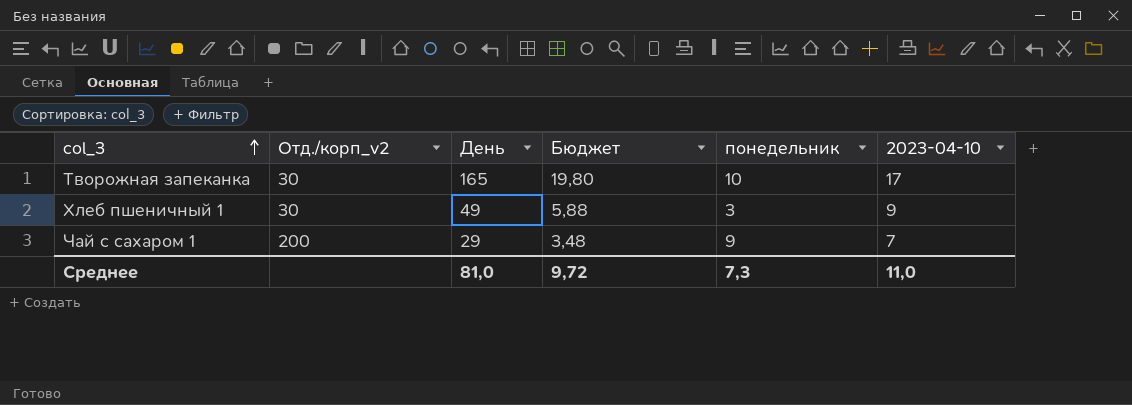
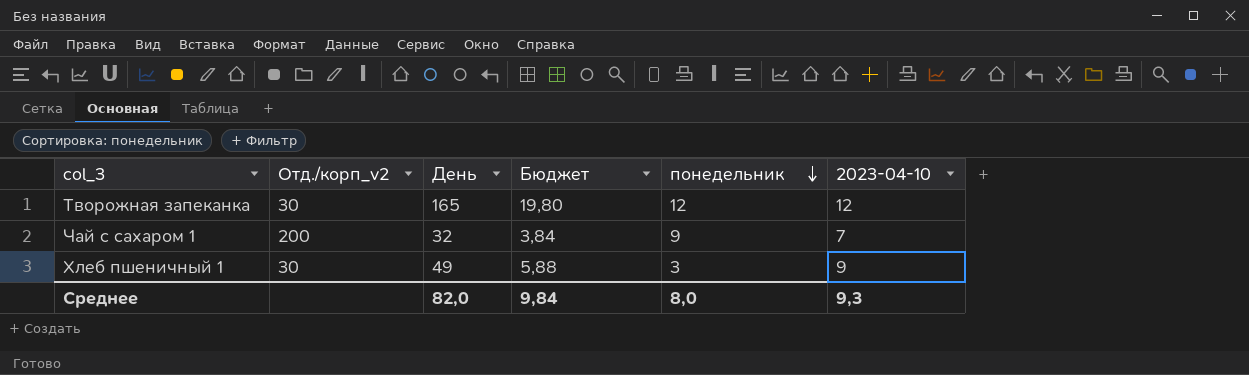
row order: col_3 ascending -> понедельник descending
Творожная запеканка | понедельник: 10 -> 12
Творожная запеканка | 2023-04-10: 17 -> 12
Чай с сахаром 1 | День: 29 -> 32
Чай с сахаром 1 | Бюджет: 3,48 -> 3,84
Среднее | День: 81,0 -> 82,0
Среднее | Бюджет: 9,72 -> 9,84
Среднее | понедельник: 7,3 -> 8,0
Среднее | 2023-04-10: 11,0 -> 9,3

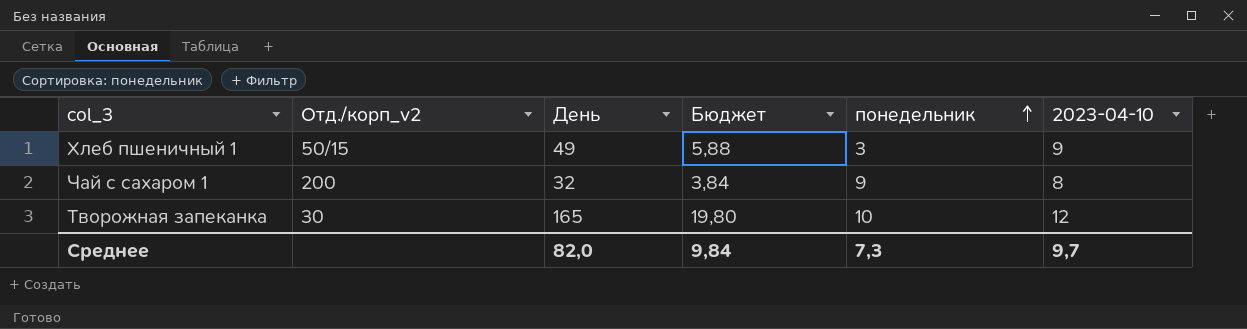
row order: понедельник descending -> понедельник ascending
Хлеб пшеничный 1 | Отд./корп_v2: 30 -> 50/15
Чай с сахаром 1 | 2023-04-10: 7 -> 8
Творожная запеканка | понедельник: 12 -> 10
Среднее | понедельник: 8,0 -> 7,3
Среднее | 2023-04-10: 9,3 -> 9,7

